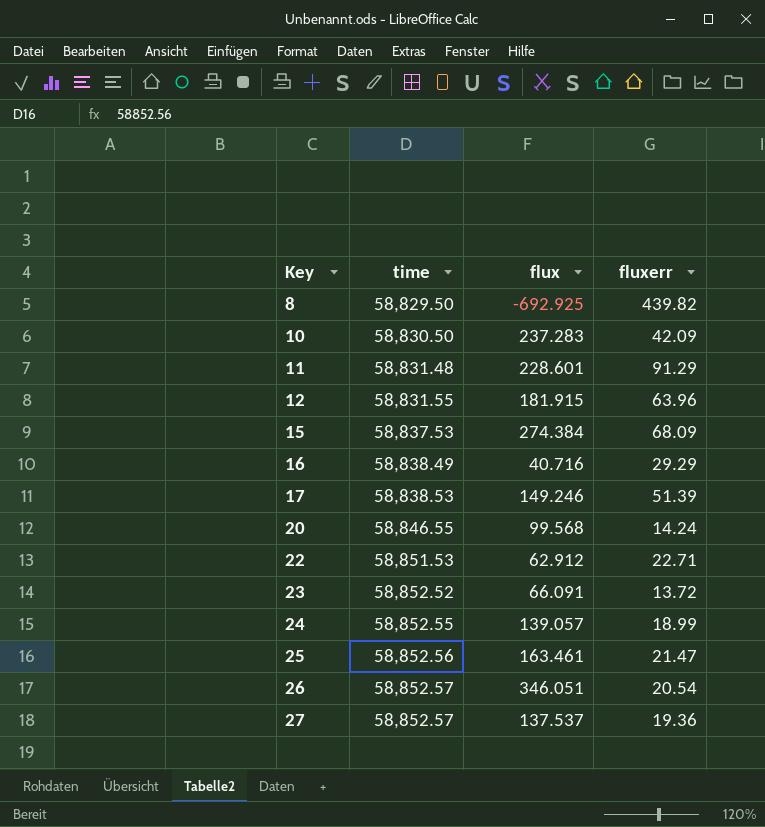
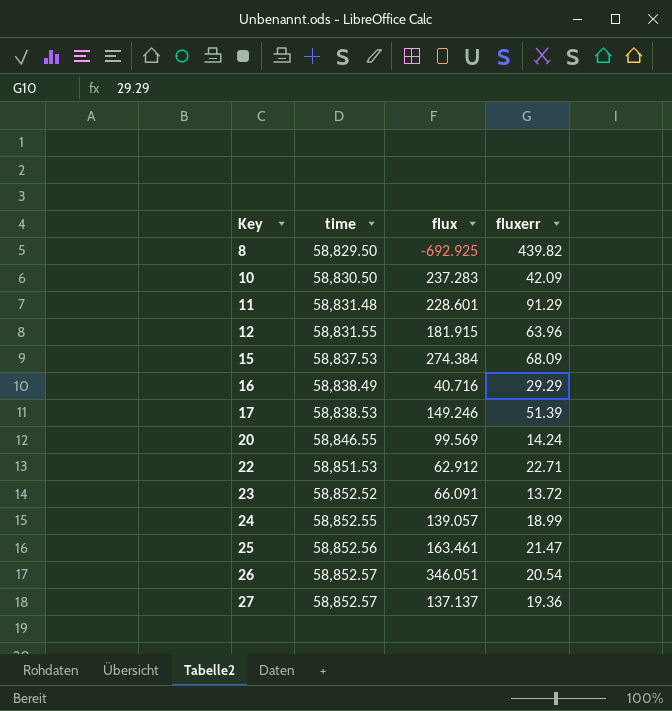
20 | flux: 99.568 -> 99.569
27 | flux: 137.537 -> 137.137

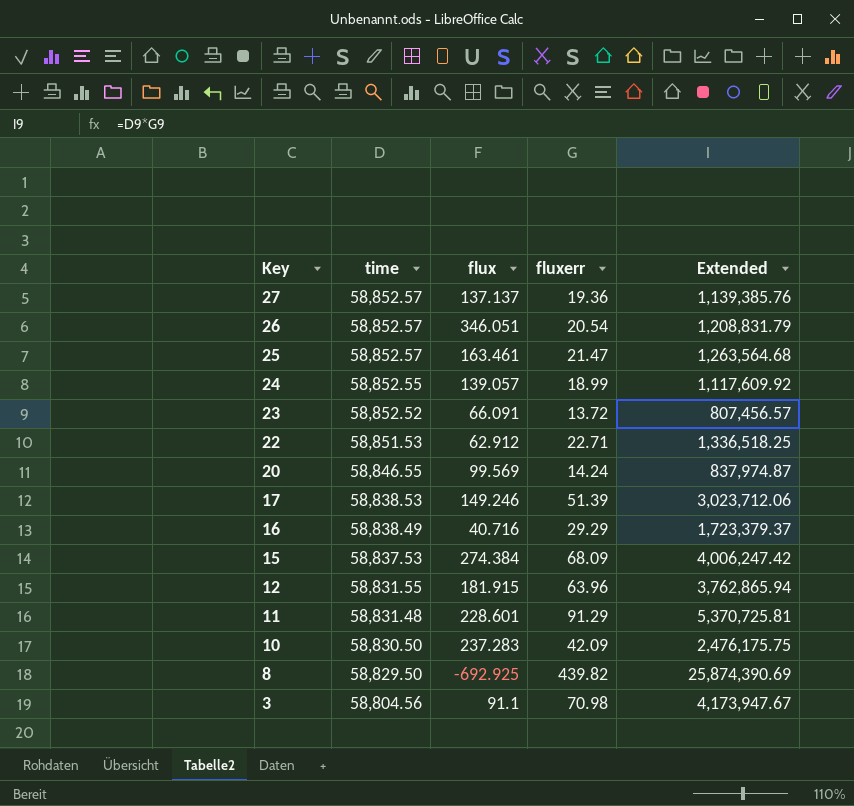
row order: Key ascending -> Key descending
column Extended | formula: none -> [time] * [fluxerr]
25 | time: 58,852.56 -> 58,852.57
row 3: none -> 58,804.56 | 91.1 | 70.98 | 4,173,947.67

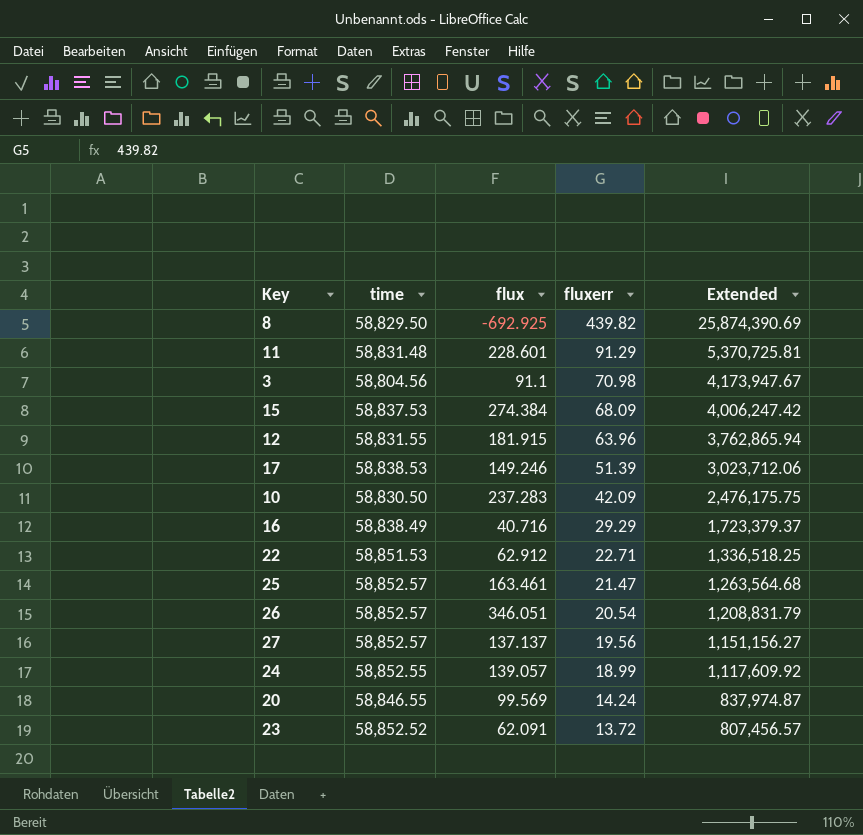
row order: Key descending -> fluxerr descending
27 | fluxerr: 19.36 -> 19.56
27 | Extended: 1,139,385.76 -> 1,151,156.27
23 | flux: 66.091 -> 62.091

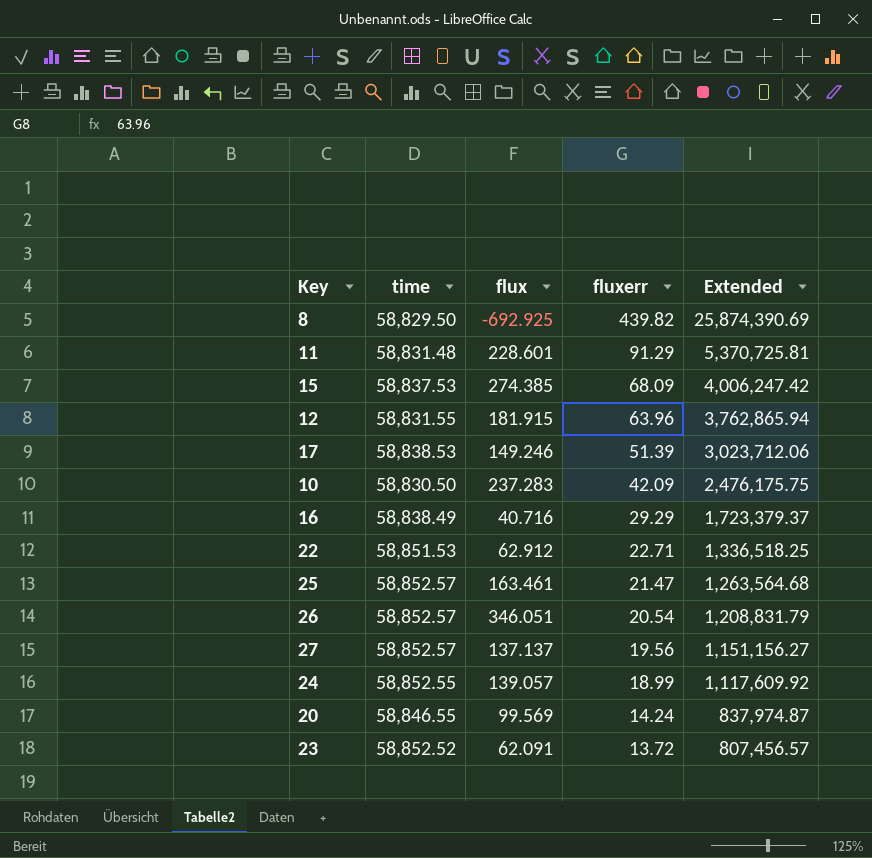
row 3: 58,804.56 | 91.1 | 70.98 | 4,173,947.67 -> none
15 | flux: 274.384 -> 274.385

